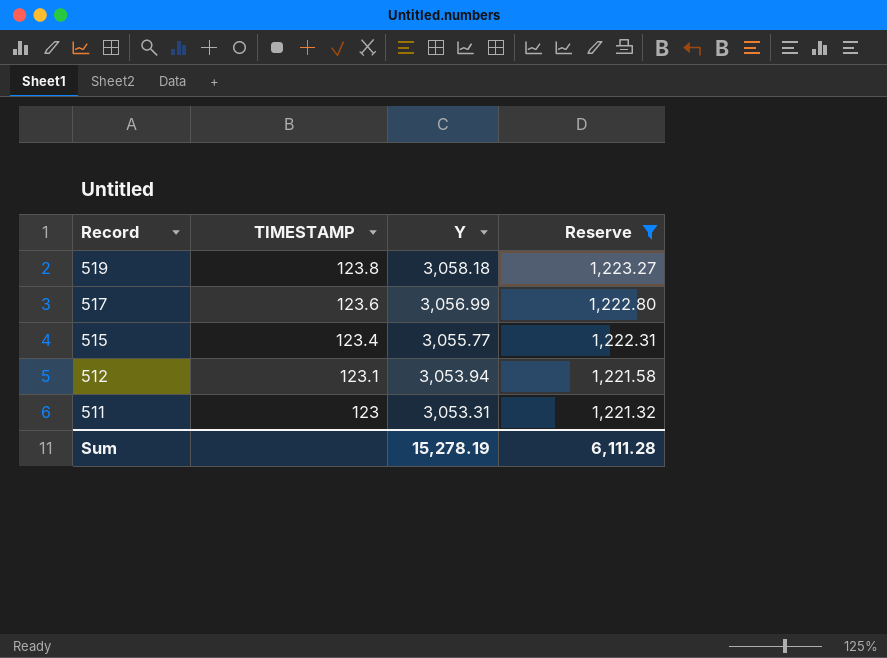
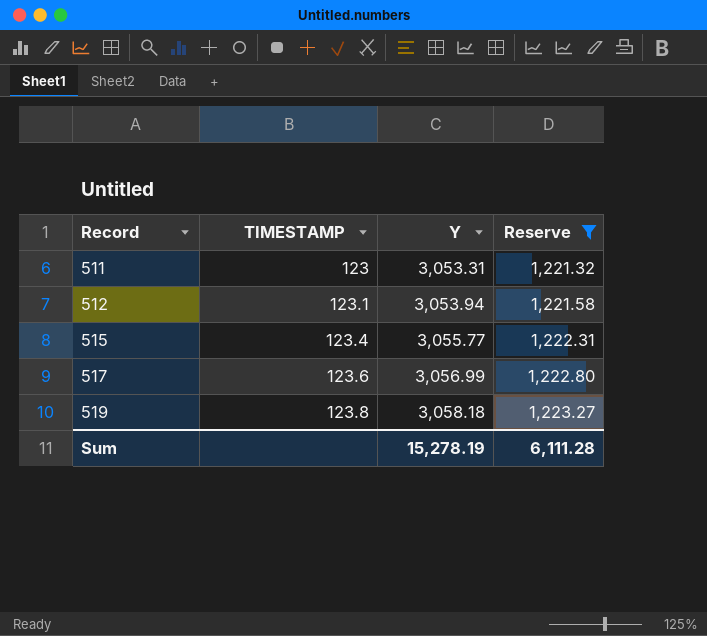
row order: Record descending -> Record ascending

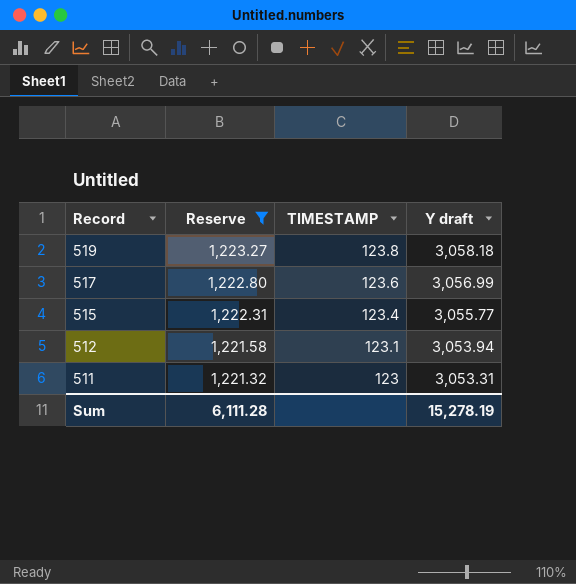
row order: Record ascending -> Record descending
column Reserve | position: 4 -> 2
column name: Y -> Y draft

